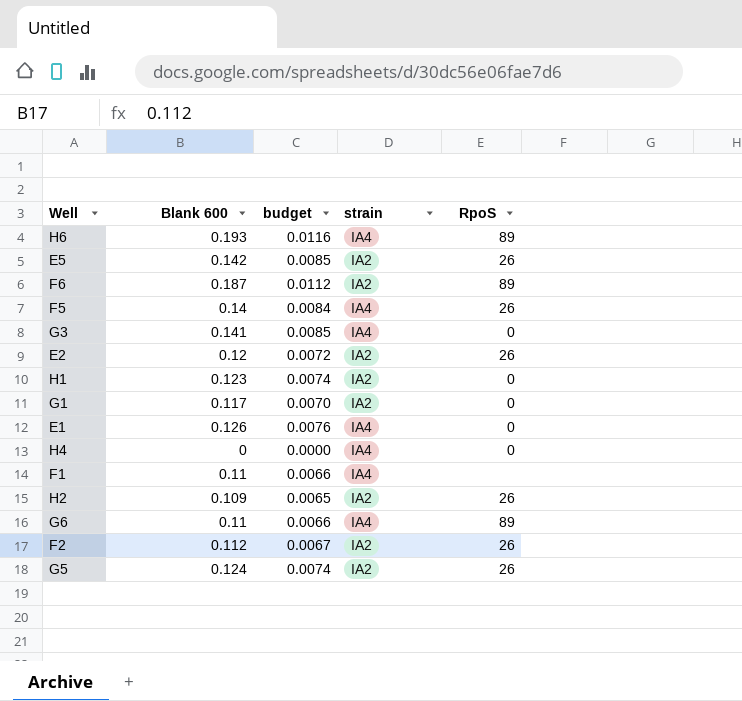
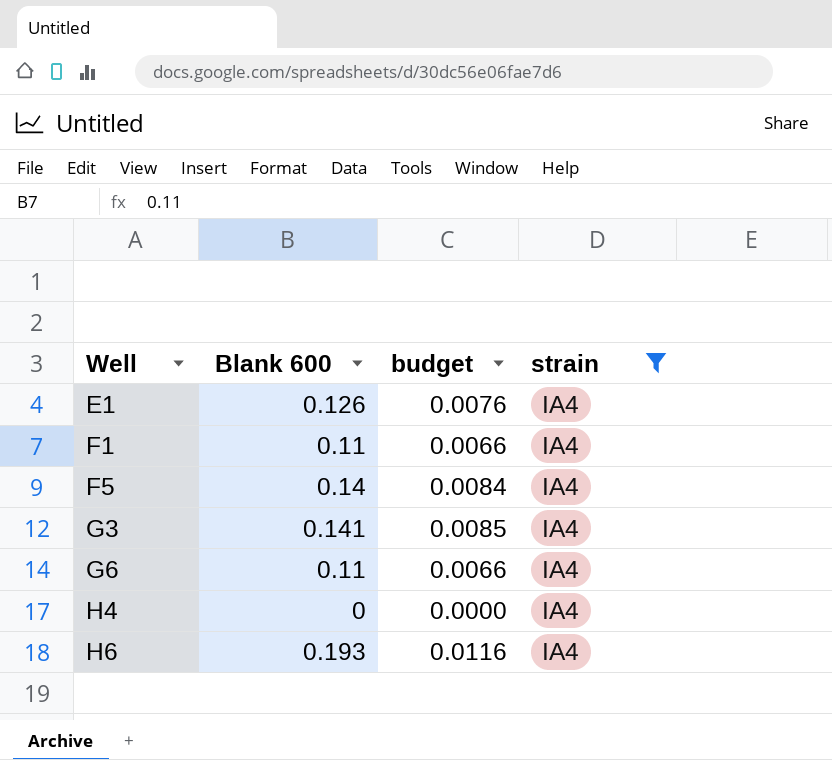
filter: none -> strain = IA4
row order: none -> Well ascending
column RpoS | position: 5 -> none

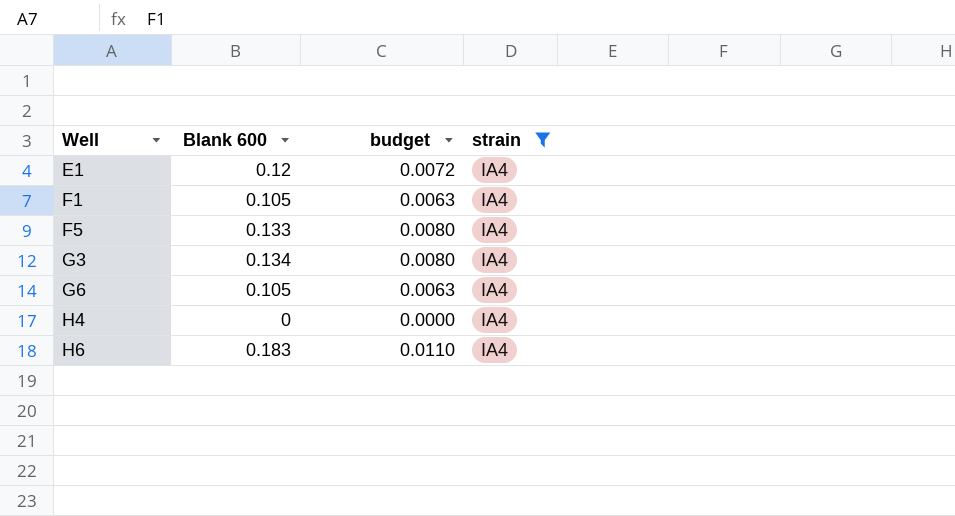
E1 | Blank 600: 0.126 -> 0.12
E1 | budget: 0.0076 -> 0.0072
F1 | Blank 600: 0.11 -> 0.105
F1 | budget: 0.0066 -> 0.0063
F5 | Blank 600: 0.14 -> 0.133
F5 | budget: 0.0084 -> 0.0080
G3 | Blank 600: 0.141 -> 0.134
G3 | budget: 0.0085 -> 0.0080
G6 | Blank 600: 0.11 -> 0.105
G6 | budget: 0.0066 -> 0.0063
H6 | Blank 600: 0.193 -> 0.183
H6 | budget: 0.0116 -> 0.0110

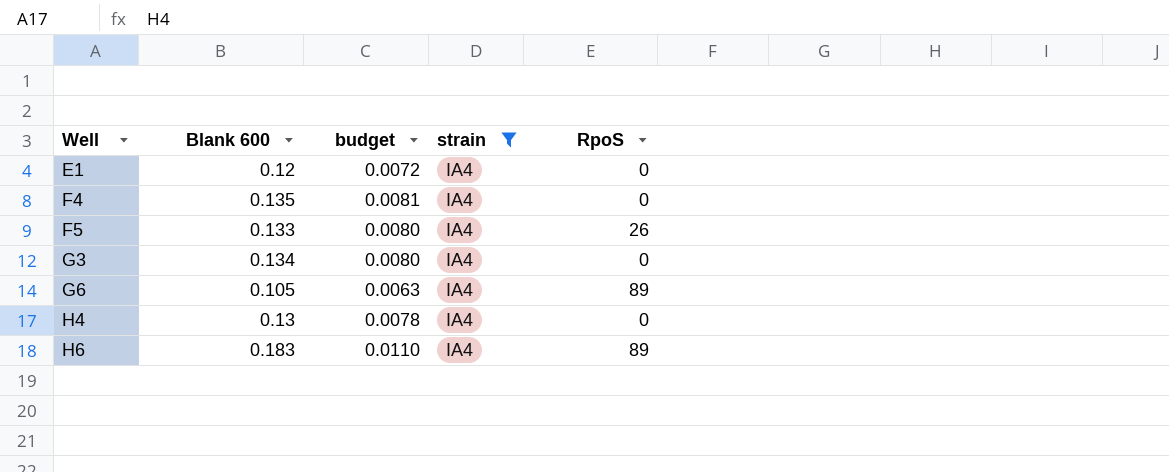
column RpoS | position: none -> 5
row F1: 0.105 | 0.0063 | IA4 -> none
row F4: none -> 0.135 | 0.0081 | IA4 | 0
H4 | Blank 600: 0 -> 0.13
H4 | budget: 0.0000 -> 0.0078

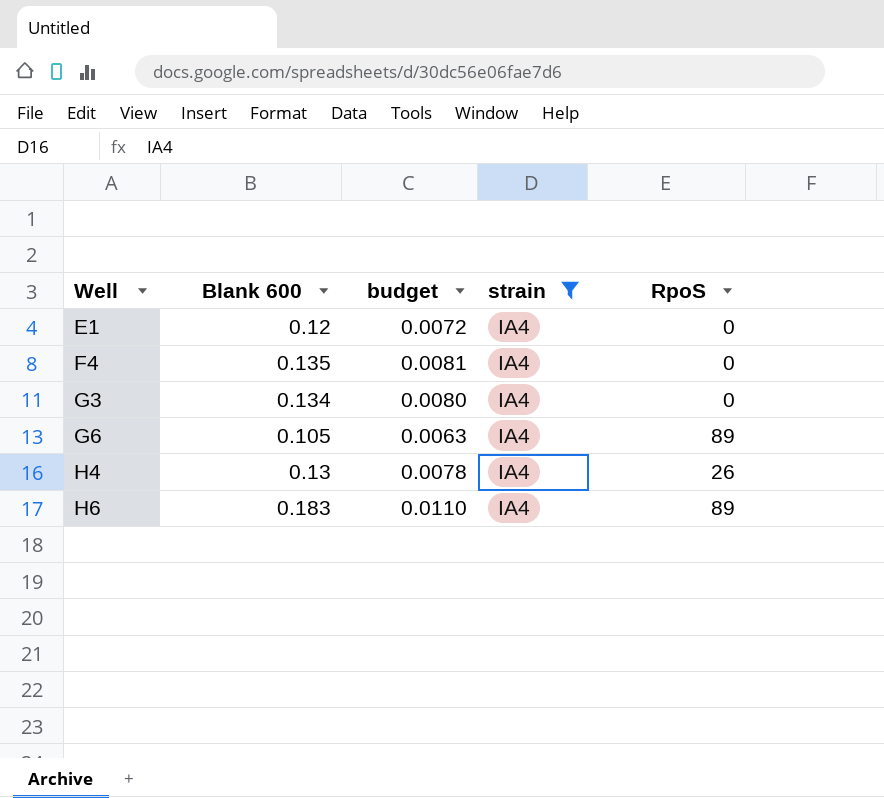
row F5: 0.133 | 0.0080 | IA4 | 26 -> none
H4 | RpoS: 0 -> 26

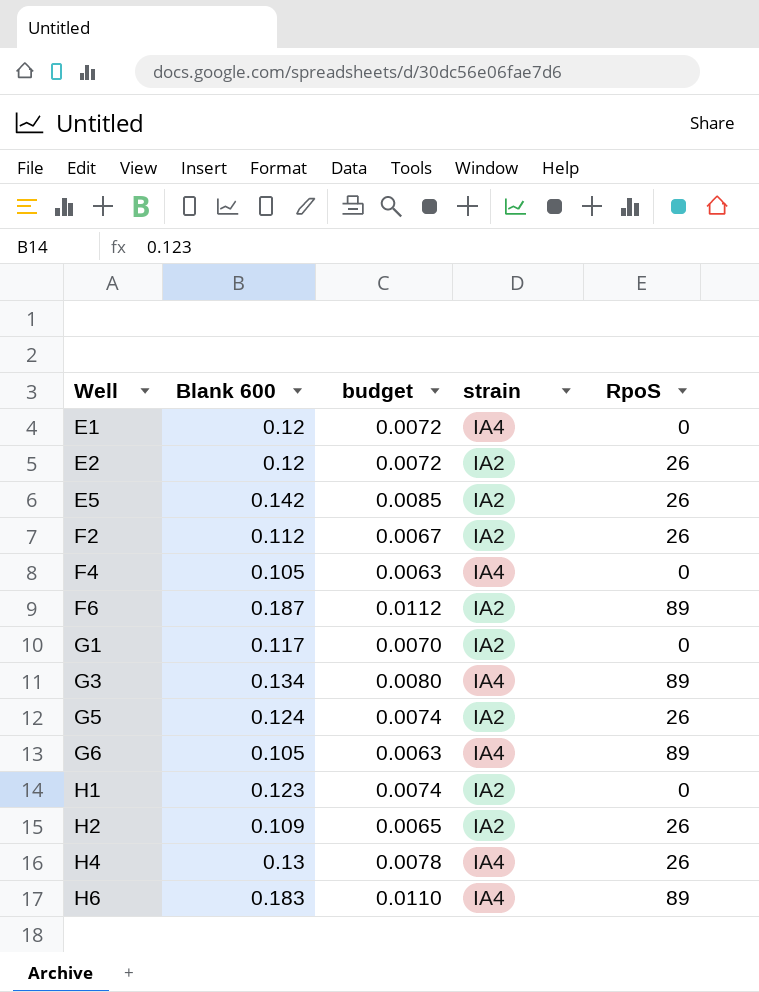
filter: strain = IA4 -> none
F4 | Blank 600: 0.135 -> 0.105
F4 | budget: 0.0081 -> 0.0063
G3 | RpoS: 0 -> 89

